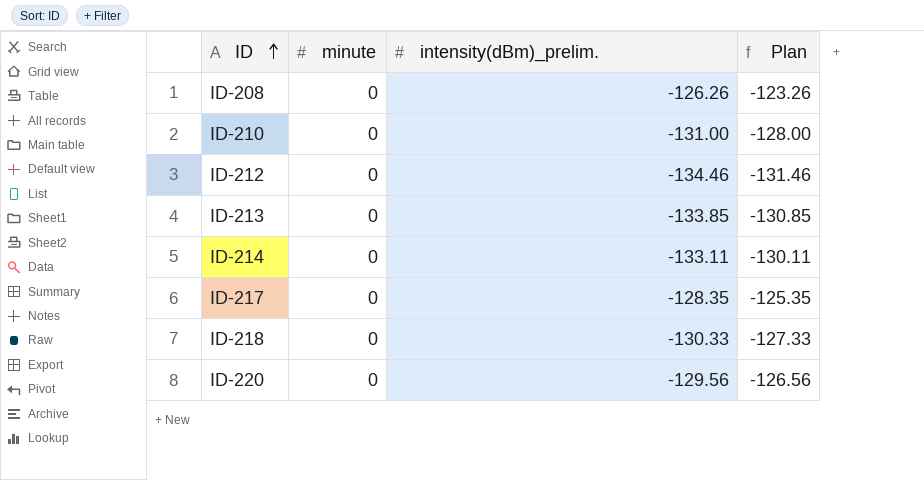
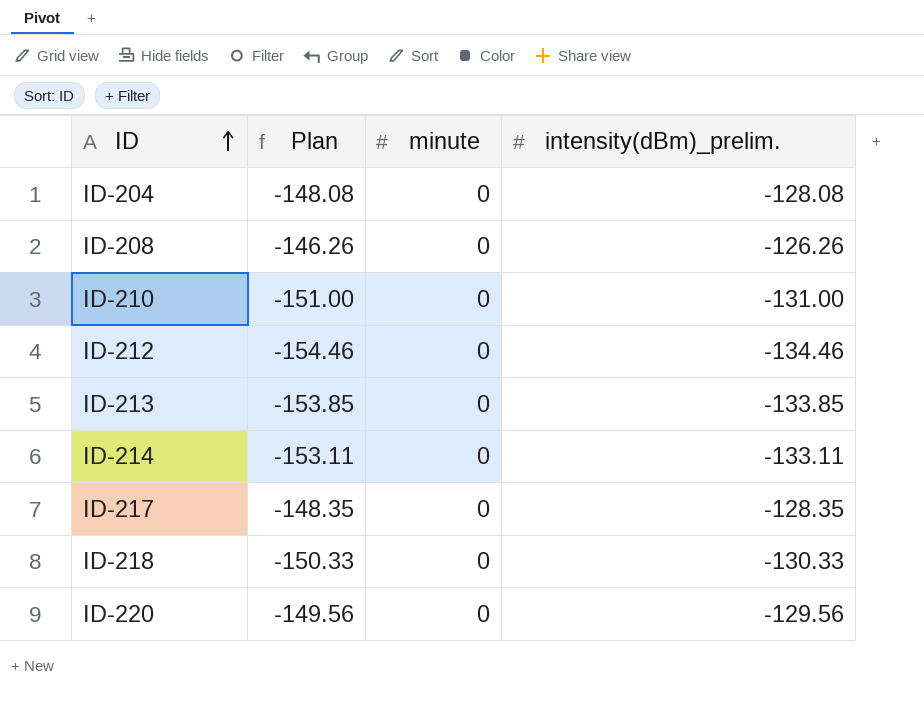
column Plan | formula: [intensity(dBm)_prelim.] + 3 -> [intensity(dBm)_prelim.] - 20
column Plan | position: 4 -> 2
row ID-204: none -> -148.08 | 0 | -128.08

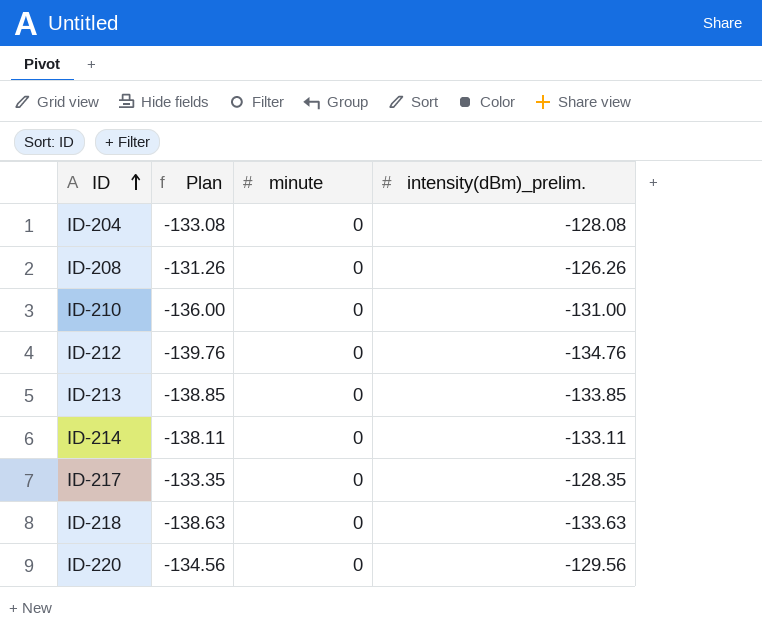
column Plan | formula: [intensity(dBm)_prelim.] - 20 -> [intensity(dBm)_prelim.] - 5
ID-212 | intensity(dBm)_prelim.: -134.46 -> -134.76
ID-218 | intensity(dBm)_prelim.: -130.33 -> -133.63

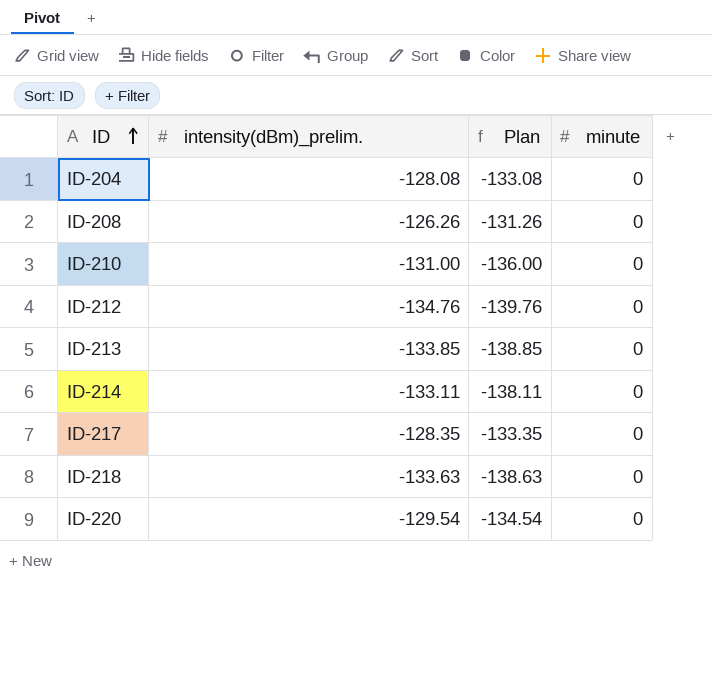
column intensity(dBm)_prelim. | position: 4 -> 2
ID-220 | intensity(dBm)_prelim.: -129.56 -> -129.54
ID-220 | Plan: -134.56 -> -134.54

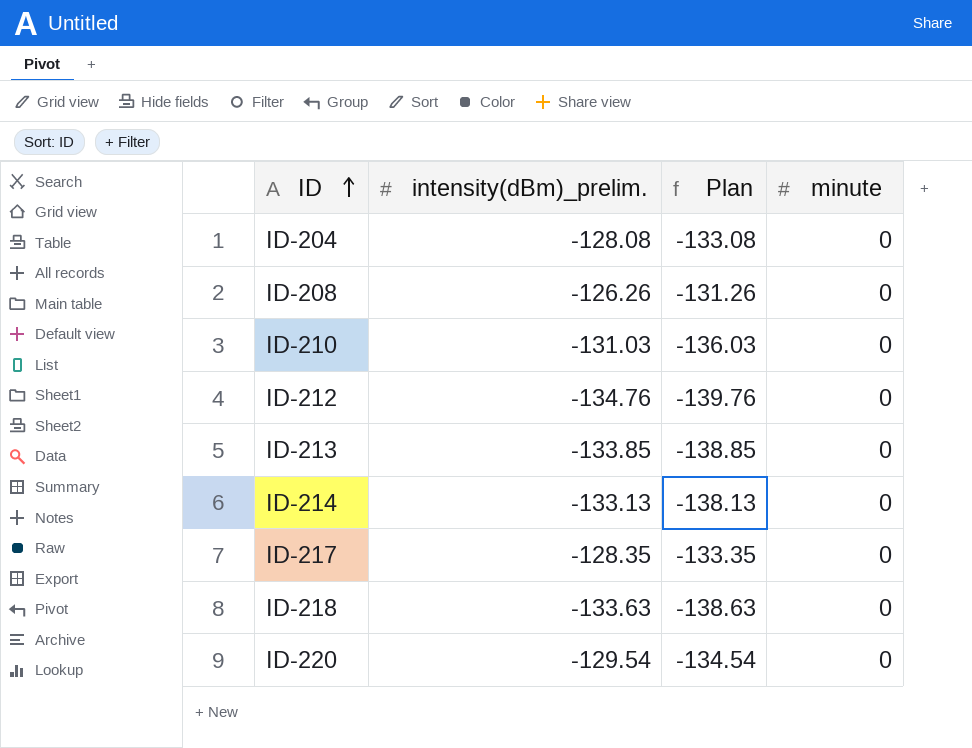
ID-210 | intensity(dBm)_prelim.: -131.00 -> -131.03
ID-210 | Plan: -136.00 -> -136.03
ID-214 | intensity(dBm)_prelim.: -133.11 -> -133.13
ID-214 | Plan: -138.11 -> -138.13

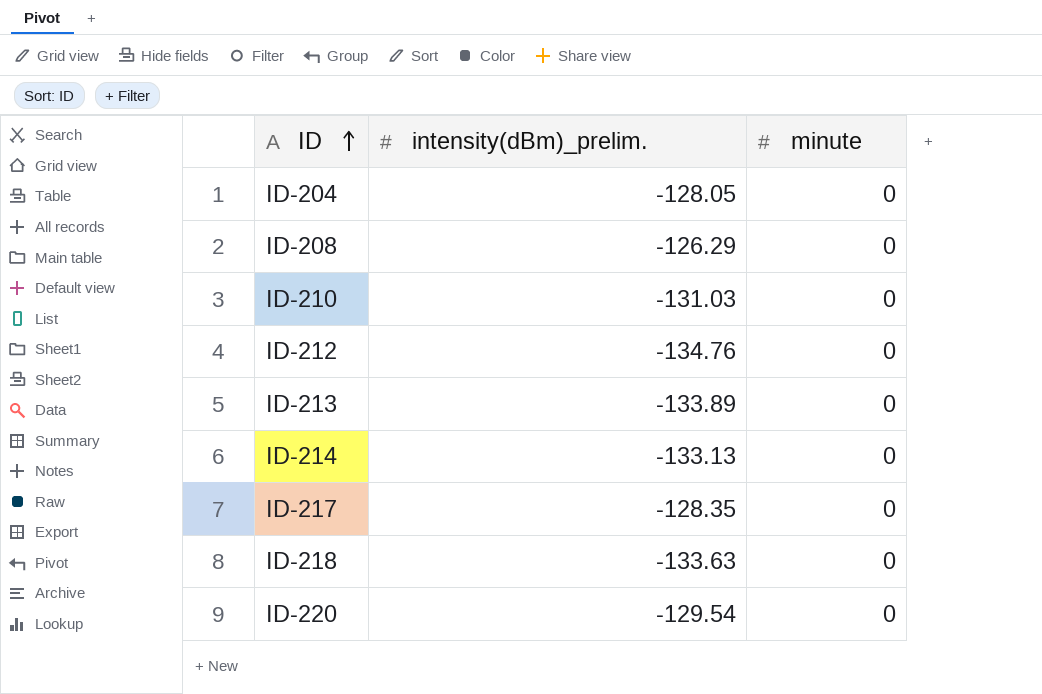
column Plan | formula: [intensity(dBm)_prelim.] - 5 -> none
ID-204 | intensity(dBm)_prelim.: -128.08 -> -128.05
ID-208 | intensity(dBm)_prelim.: -126.26 -> -126.29
ID-213 | intensity(dBm)_prelim.: -133.85 -> -133.89

